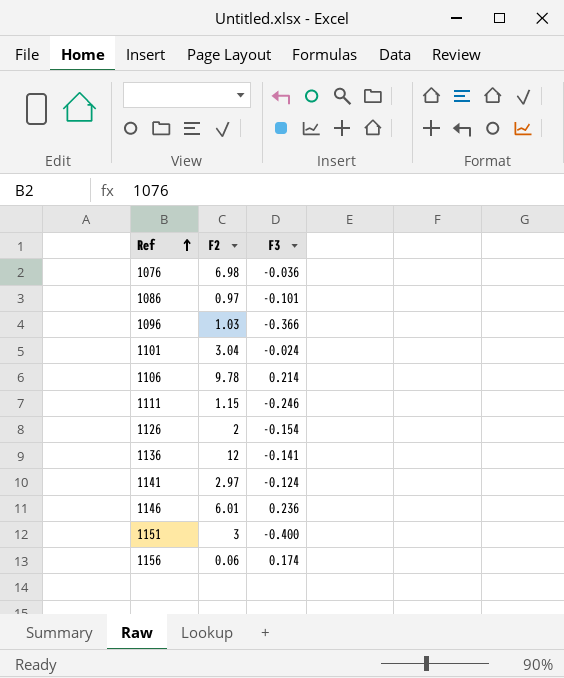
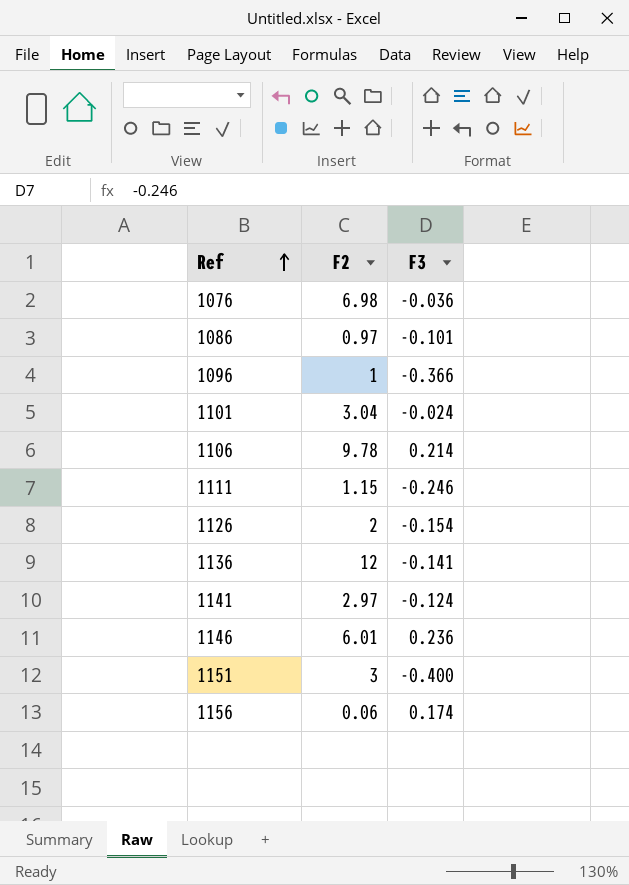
1096 | F2: 1.03 -> 1

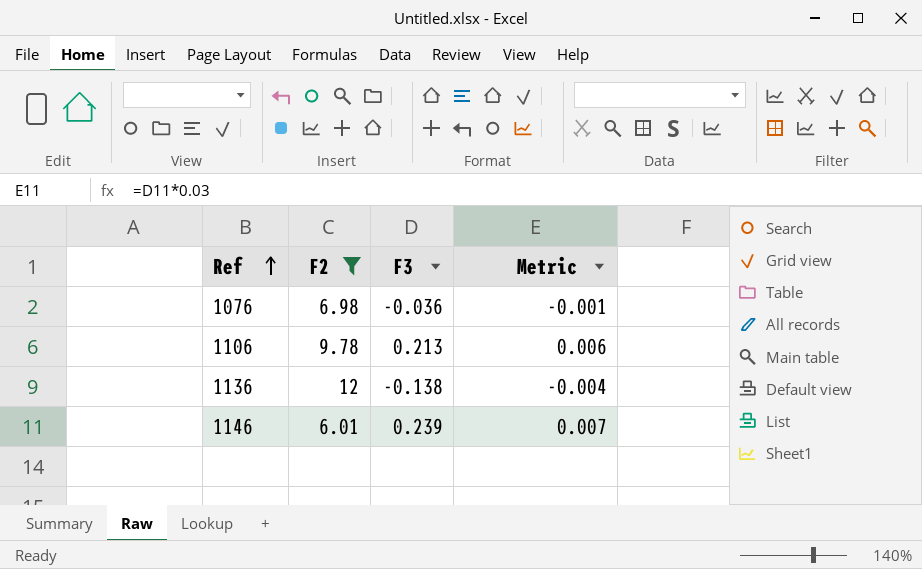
filter: none -> F2 >= 6.01
column Metric | formula: none -> [F3] * 0.03
1106 | F3: 0.214 -> 0.213
1136 | F3: -0.141 -> -0.138
1146 | F3: 0.236 -> 0.239

